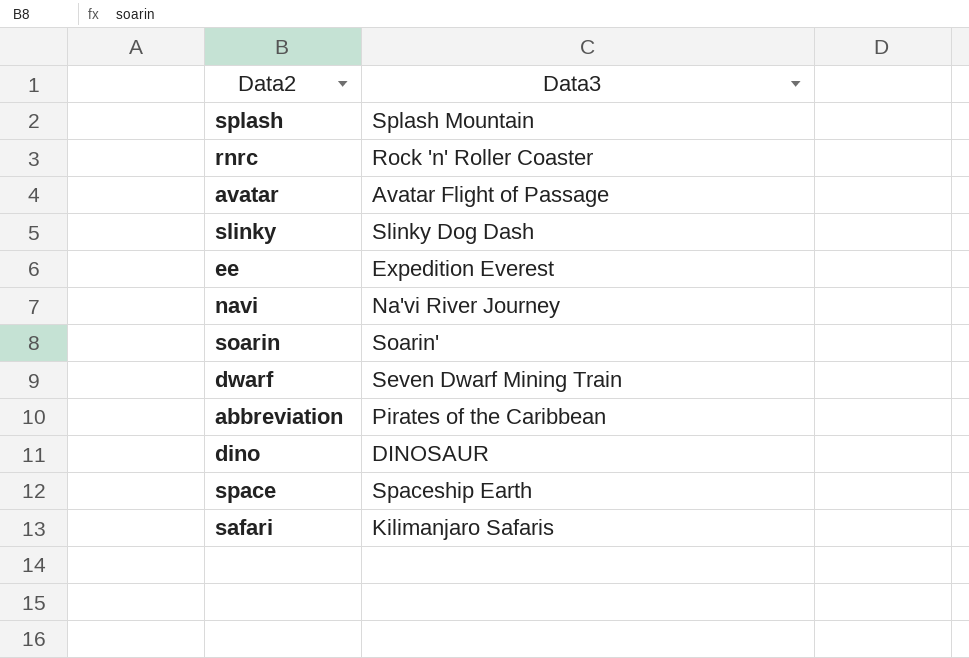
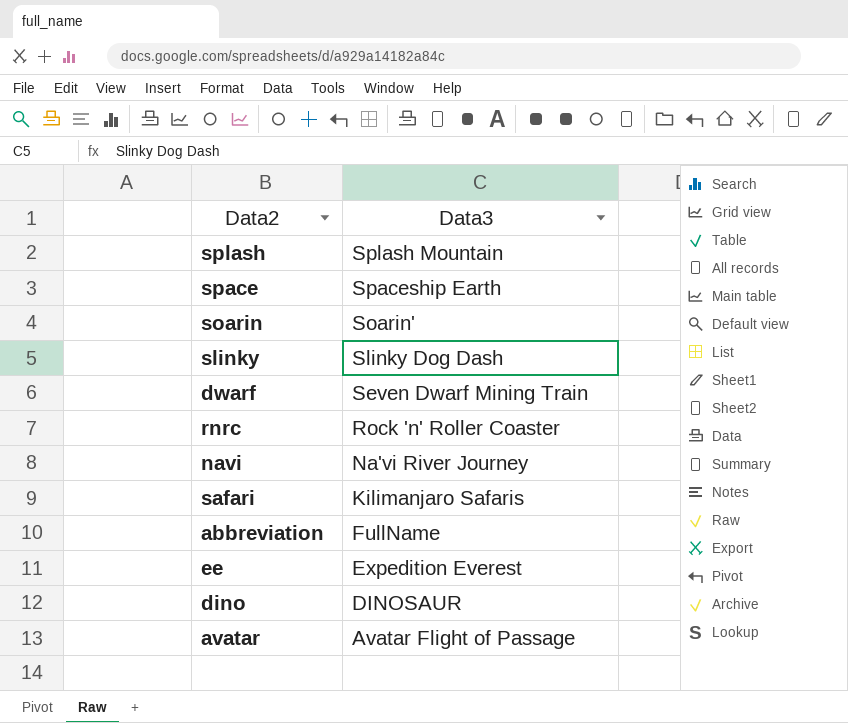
row order: none -> Data3 descending
abbreviation | Data3: Pirates of the Caribbean -> FullName

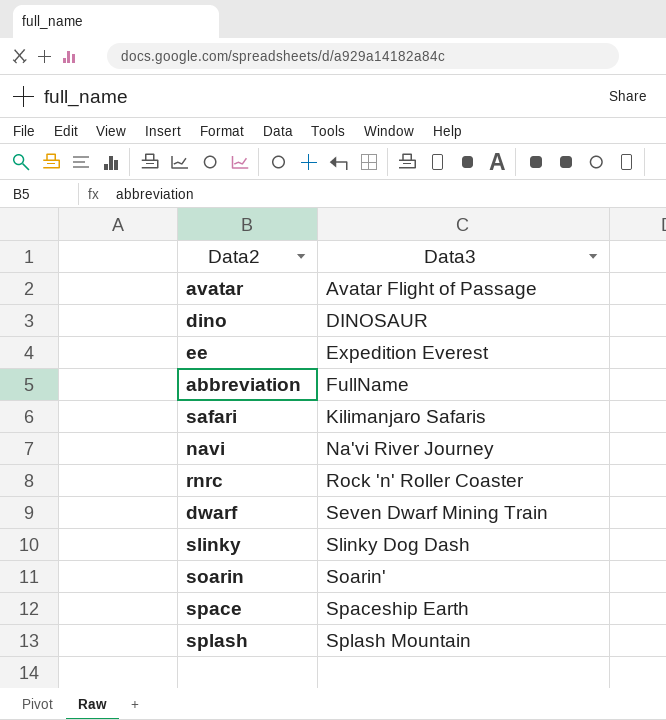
row order: Data3 descending -> Data3 ascending

